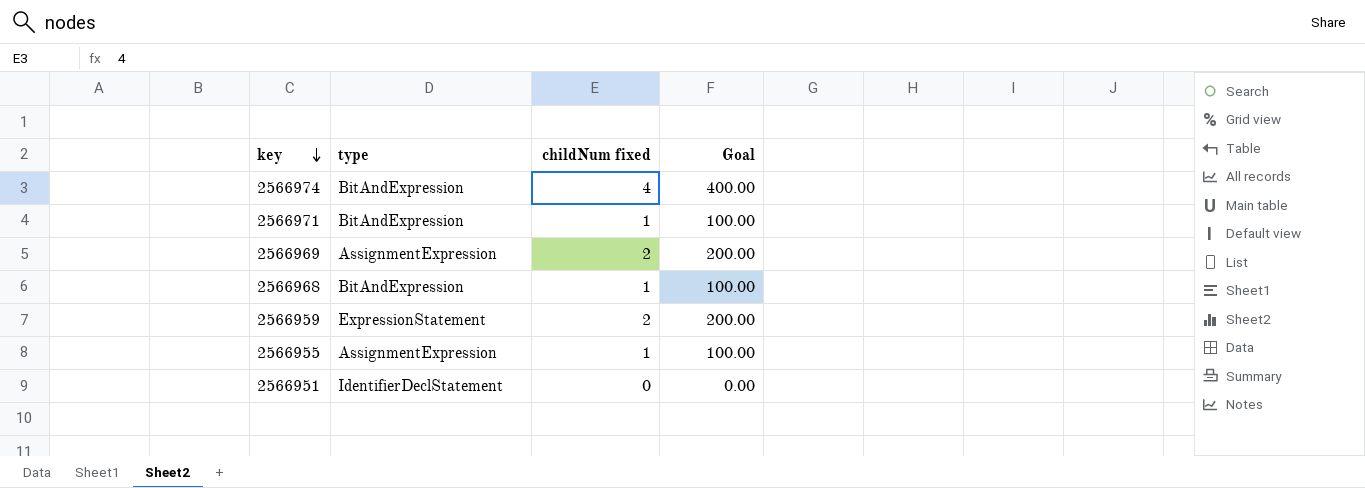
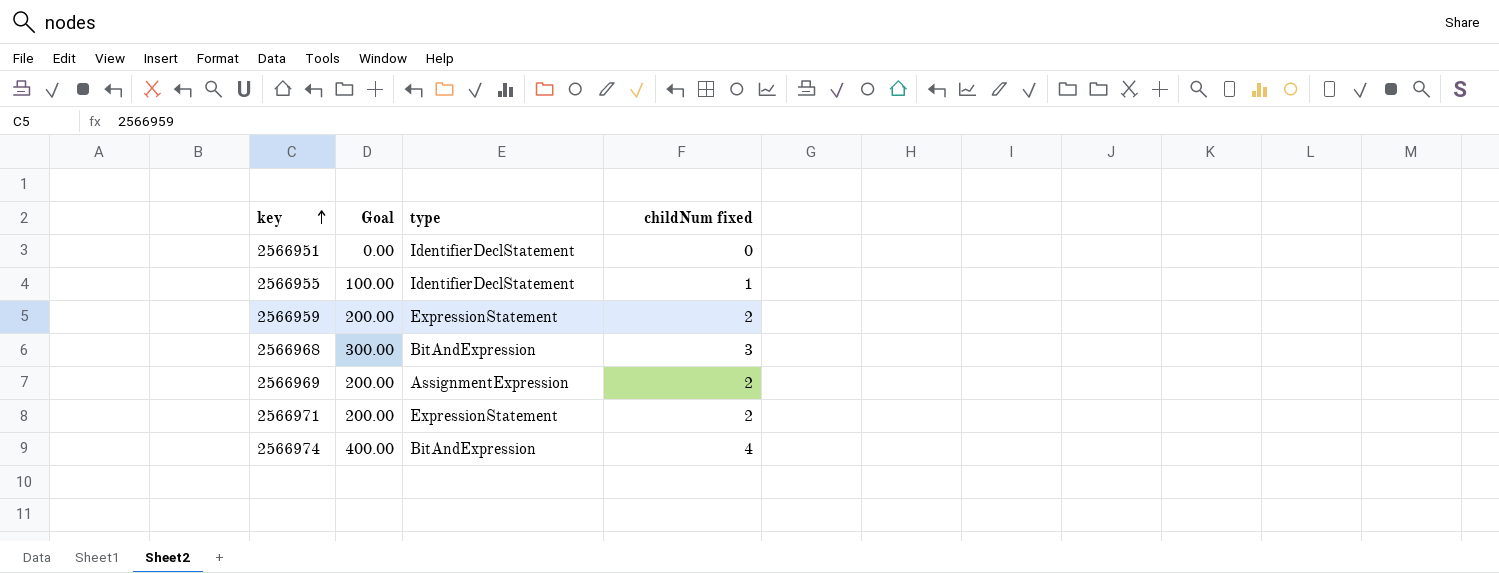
row order: key descending -> key ascending
column Goal | position: 4 -> 2
2566955 | type: AssignmentExpression -> IdentifierDeclStatement
2566968 | Goal: 100.00 -> 300.00
2566968 | childNum fixed: 1 -> 3
2566971 | Goal: 100.00 -> 200.00
2566971 | type: BitAndExpression -> ExpressionStatement
2566971 | childNum fixed: 1 -> 2

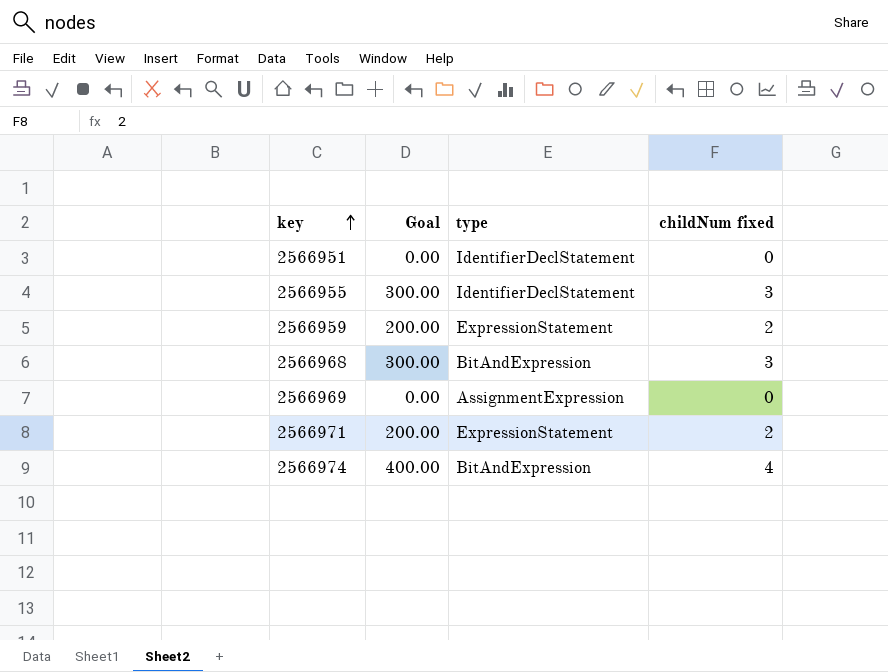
2566955 | Goal: 100.00 -> 300.00
2566955 | childNum fixed: 1 -> 3
2566969 | Goal: 200.00 -> 0.00
2566969 | childNum fixed: 2 -> 0

